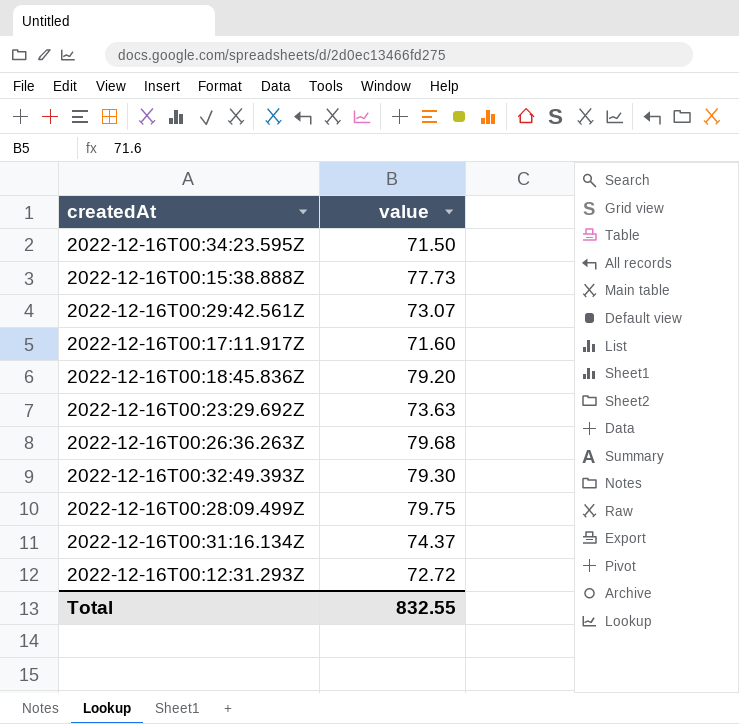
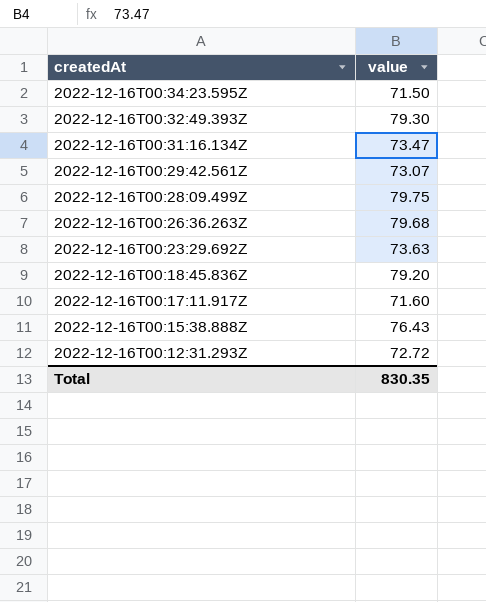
row order: none -> createdAt descending
2022-12-16T00:31:16.134Z | value: 74.37 -> 73.47
2022-12-16T00:15:38.888Z | value: 77.73 -> 76.43
Total | value: 832.55 -> 830.35

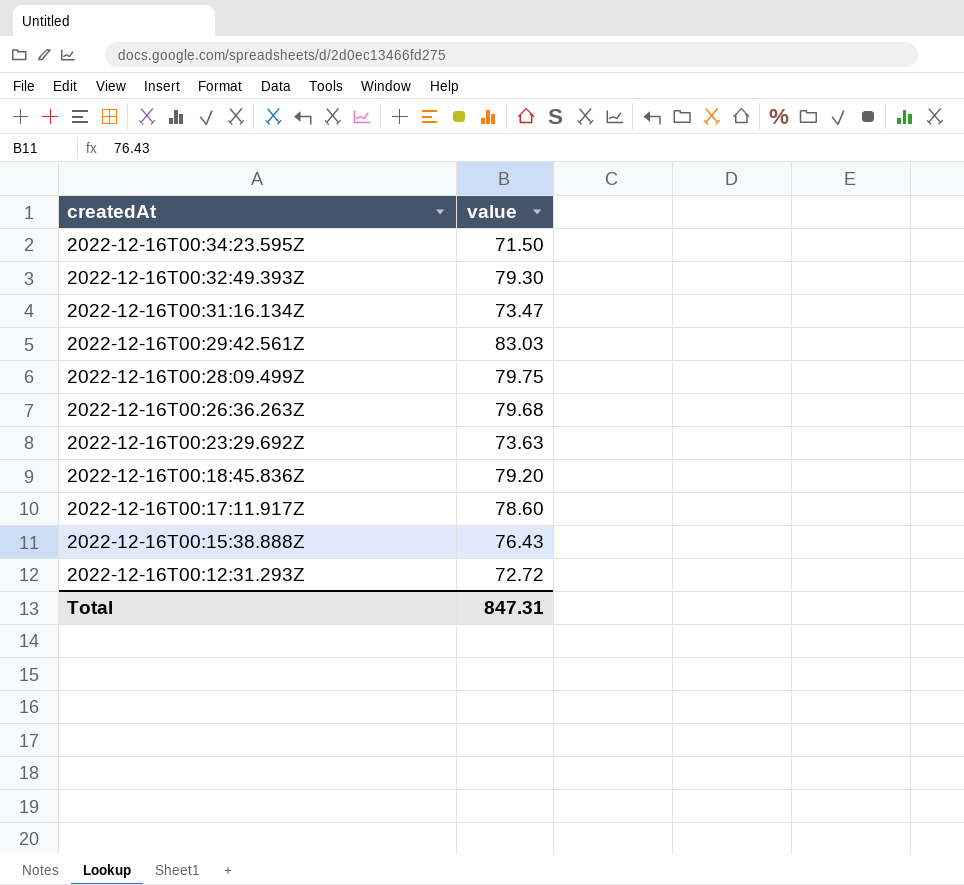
2022-12-16T00:29:42.561Z | value: 73.07 -> 83.03
2022-12-16T00:17:11.917Z | value: 71.60 -> 78.60
Total | value: 830.35 -> 847.31

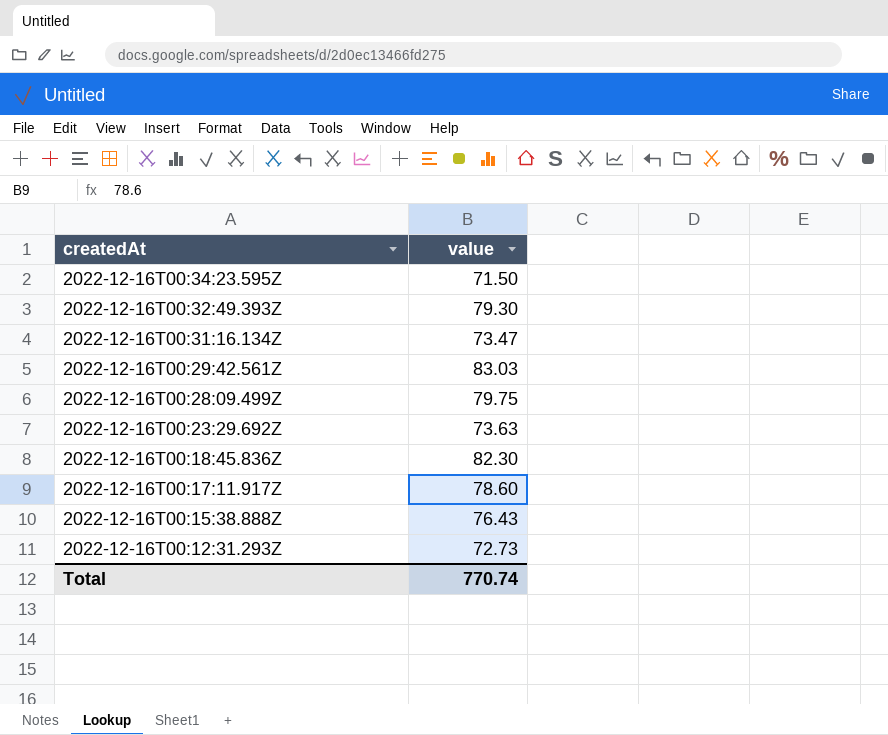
row 2022-12-16T00:26:36.263Z: 79.68 -> none
2022-12-16T00:18:45.836Z | value: 79.20 -> 82.30
2022-12-16T00:12:31.293Z | value: 72.72 -> 72.73
Total | value: 847.31 -> 770.74

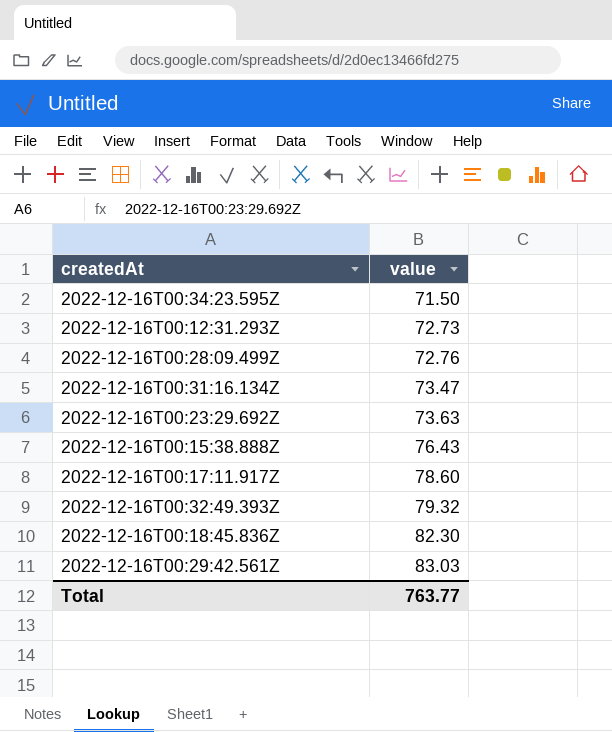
row order: createdAt descending -> value ascending
2022-12-16T00:28:09.499Z | value: 79.75 -> 72.76
2022-12-16T00:32:49.393Z | value: 79.30 -> 79.32
Total | value: 770.74 -> 763.77

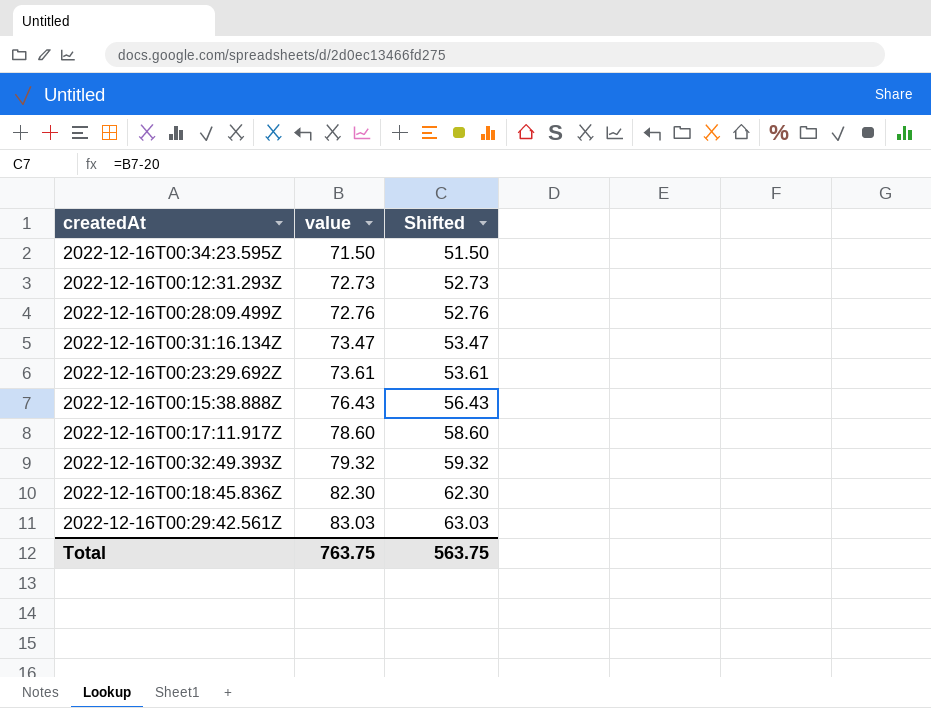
column Shifted | formula: none -> [value] - 20
2022-12-16T00:23:29.692Z | value: 73.63 -> 73.61
Total | value: 763.77 -> 763.75

